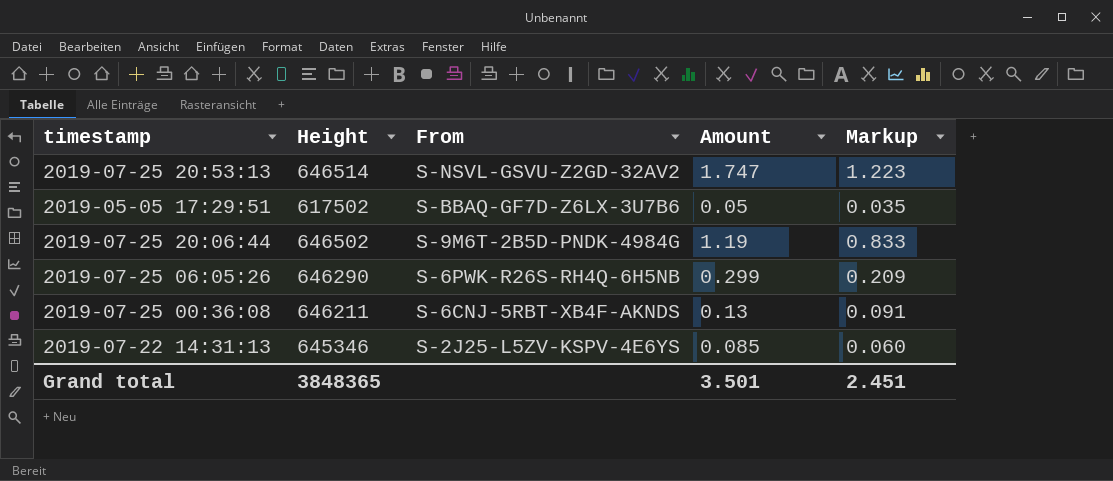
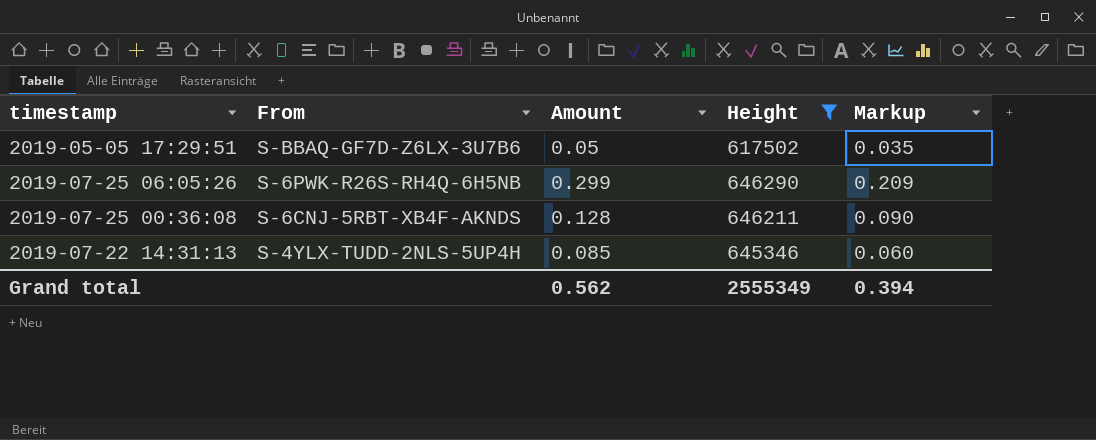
filter: none -> Height <= 646290
column Height | position: 2 -> 4
2019-07-25 00:36:08 | Amount: 0.13 -> 0.128
2019-07-25 00:36:08 | Markup: 0.091 -> 0.090
2019-07-22 14:31:13 | From: S-2J25-L5ZV-KSPV-4E6YS -> S-4YLX-TUDD-2NLS-5UP4H
Grand total | Amount: 3.501 -> 0.562
Grand total | Height: 3848365 -> 2555349
Grand total | Markup: 2.451 -> 0.394

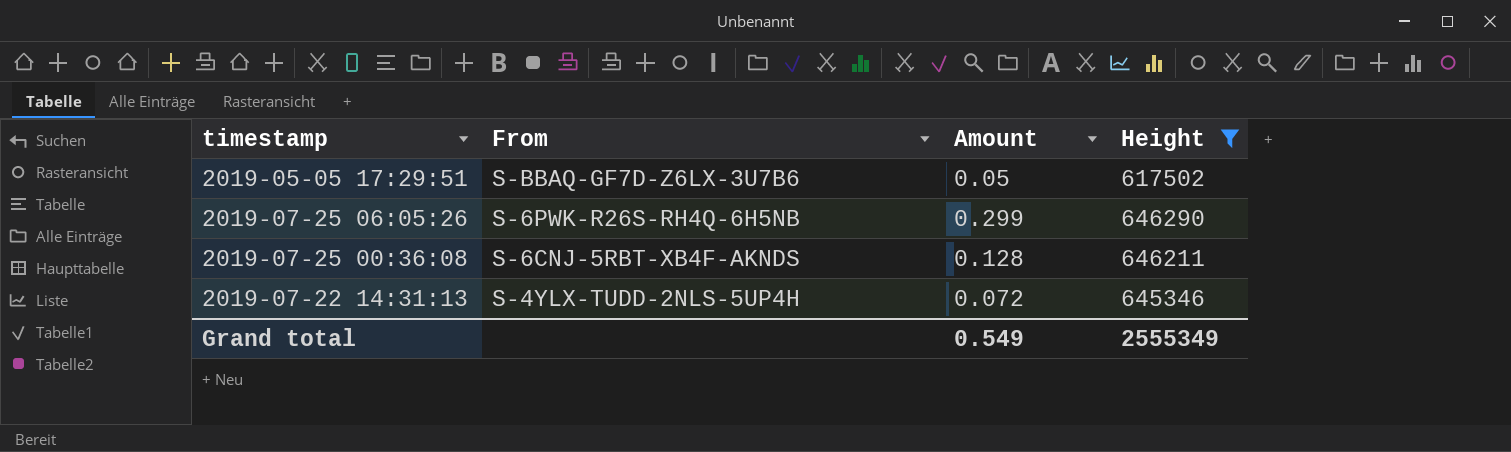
column Markup | formula: [Amount] * 0.7 -> none
2019-07-22 14:31:13 | Amount: 0.085 -> 0.072
Grand total | Amount: 0.562 -> 0.549

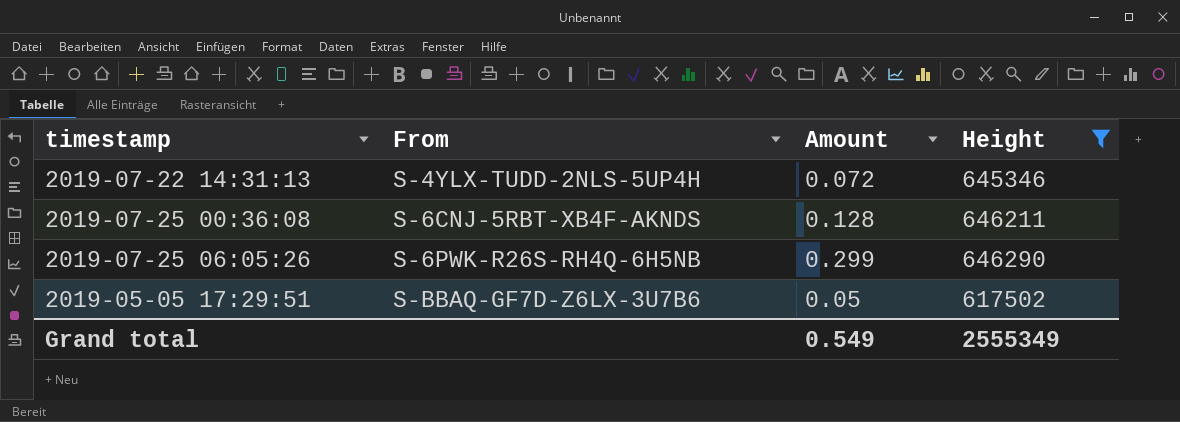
row order: From descending -> From ascending

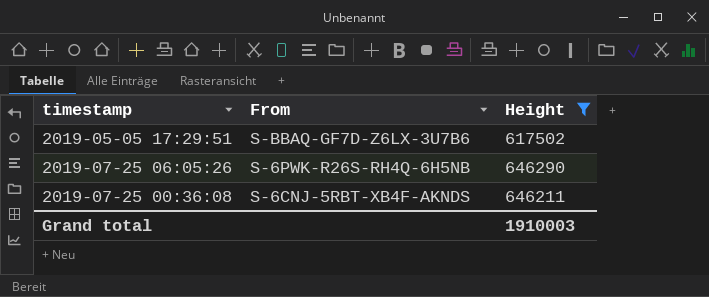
row order: From ascending -> From descending
column Amount | position: 3 -> none
row 2019-07-22 14:31:13: S-4YLX-TUDD-2NLS-5UP4H | 0.072 | 645346 -> none
Grand total | Height: 2555349 -> 1910003

